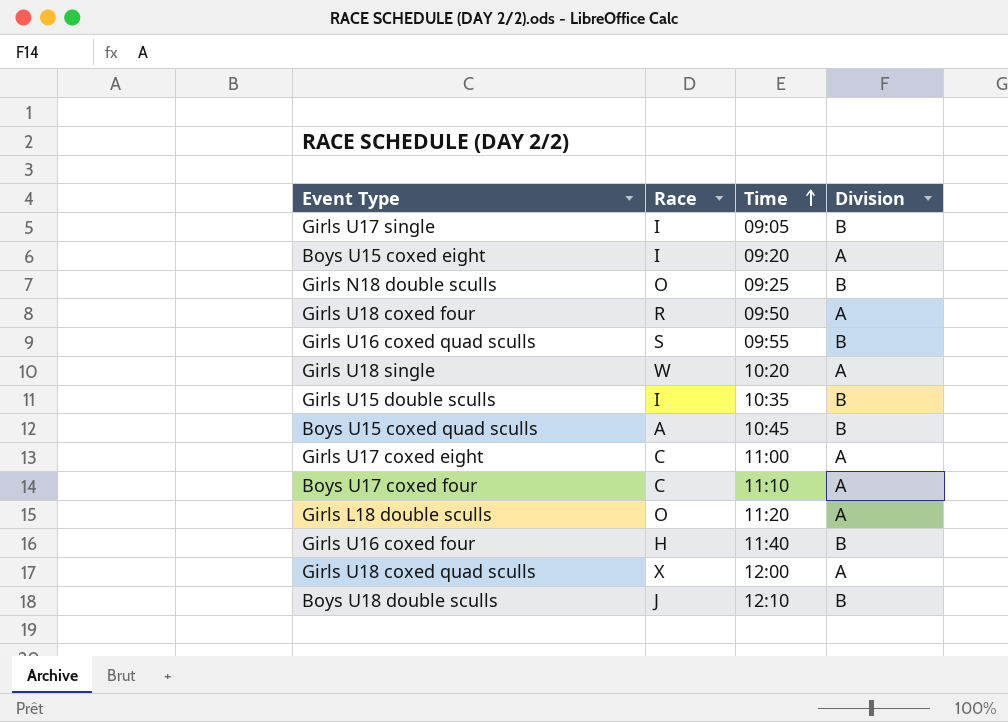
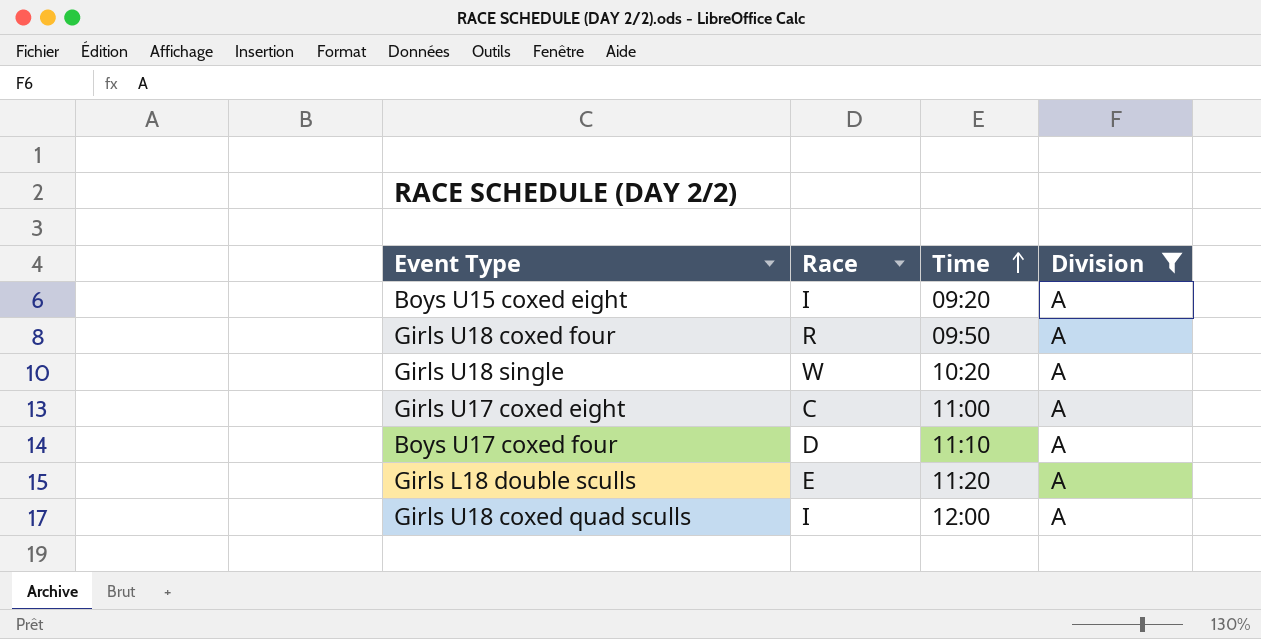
filter: none -> Division = A
Boys U17 coxed four | Race: C -> D
Girls L18 double sculls | Race: O -> E
Girls U18 coxed quad sculls | Race: X -> I

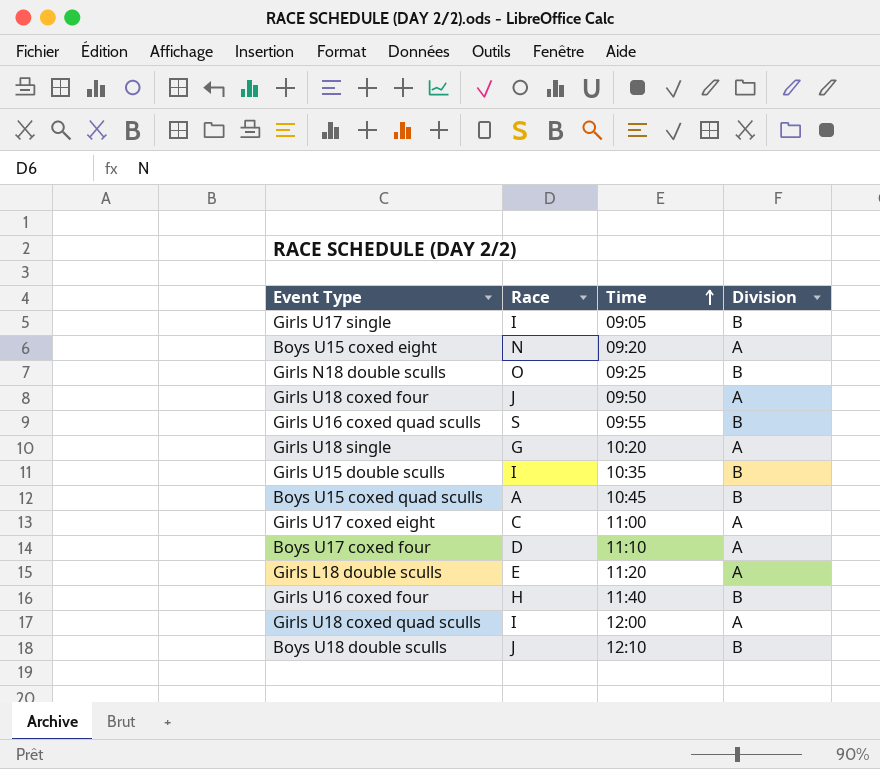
filter: Division = A -> none
Boys U15 coxed eight | Race: I -> N
Girls U18 coxed four | Race: R -> J
Girls U18 single | Race: W -> G

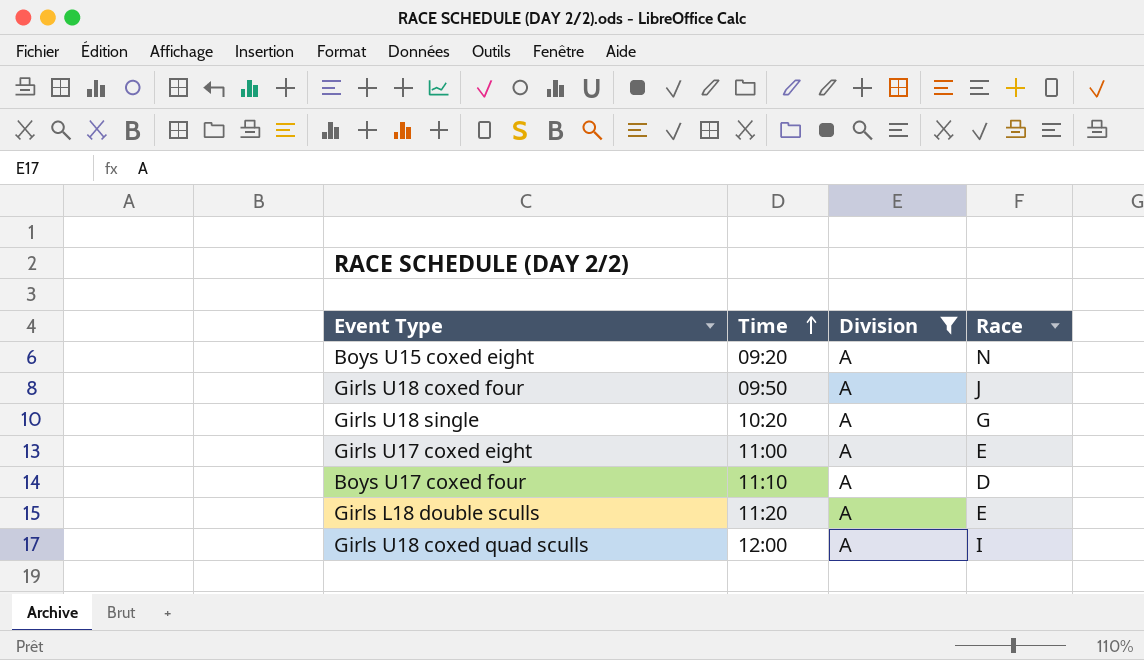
filter: none -> Division = A
column Race | position: 2 -> 4
Girls U17 coxed eight | Race: C -> E

